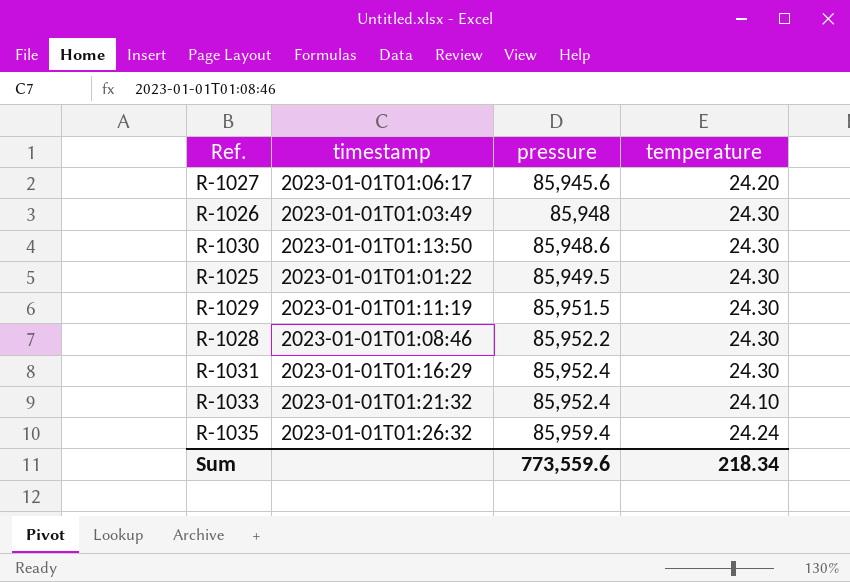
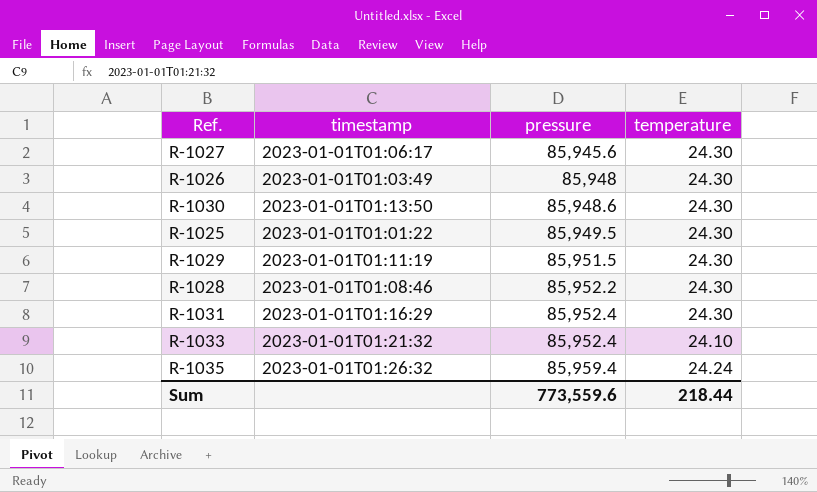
R-1027 | temperature: 24.20 -> 24.30
Sum | temperature: 218.34 -> 218.44

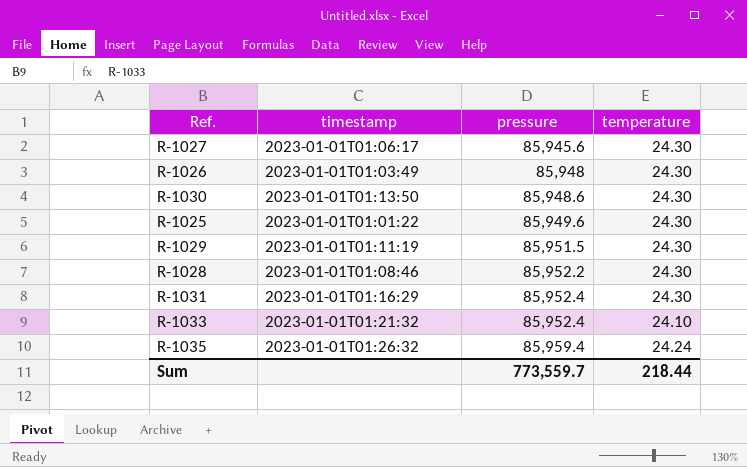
R-1025 | pressure: 85,949.5 -> 85,949.6
Sum | pressure: 773,559.6 -> 773,559.7

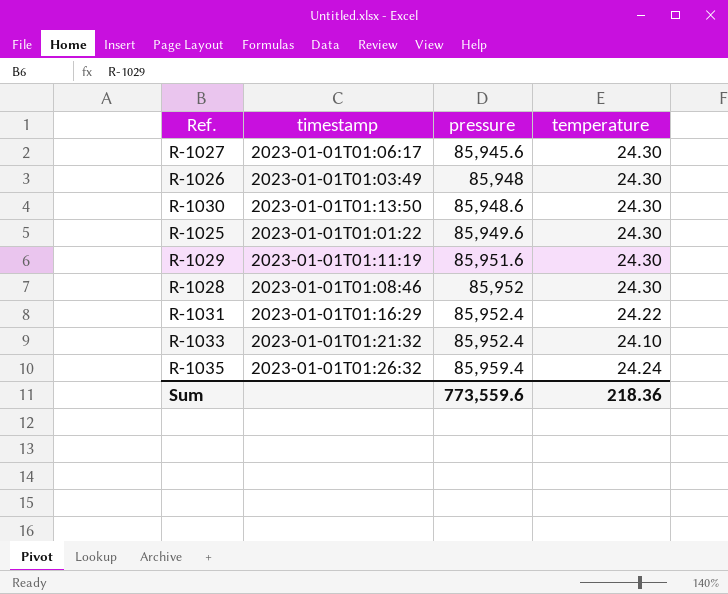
R-1029 | pressure: 85,951.5 -> 85,951.6
R-1028 | pressure: 85,952.2 -> 85,952
R-1031 | temperature: 24.30 -> 24.22
Sum | pressure: 773,559.7 -> 773,559.6
Sum | temperature: 218.44 -> 218.36

